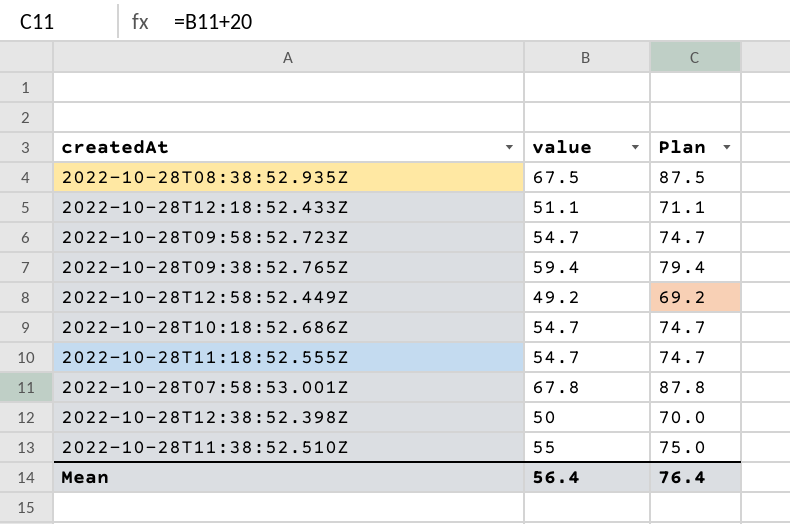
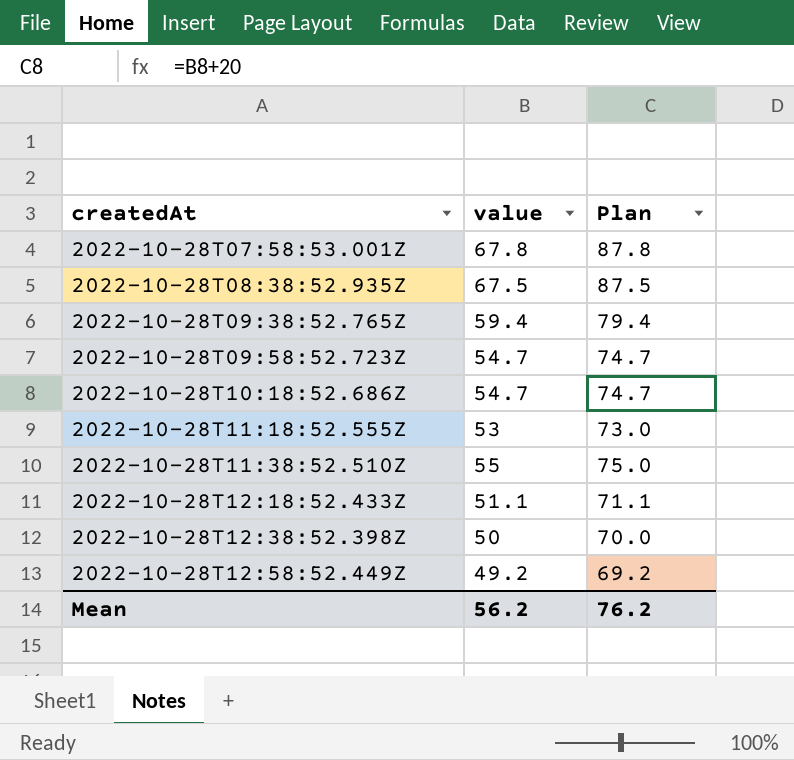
row order: none -> createdAt ascending
2022-10-28T11:18:52.555Z | value: 54.7 -> 53
2022-10-28T11:18:52.555Z | Plan: 74.7 -> 73.0
Mean | value: 56.4 -> 56.2
Mean | Plan: 76.4 -> 76.2

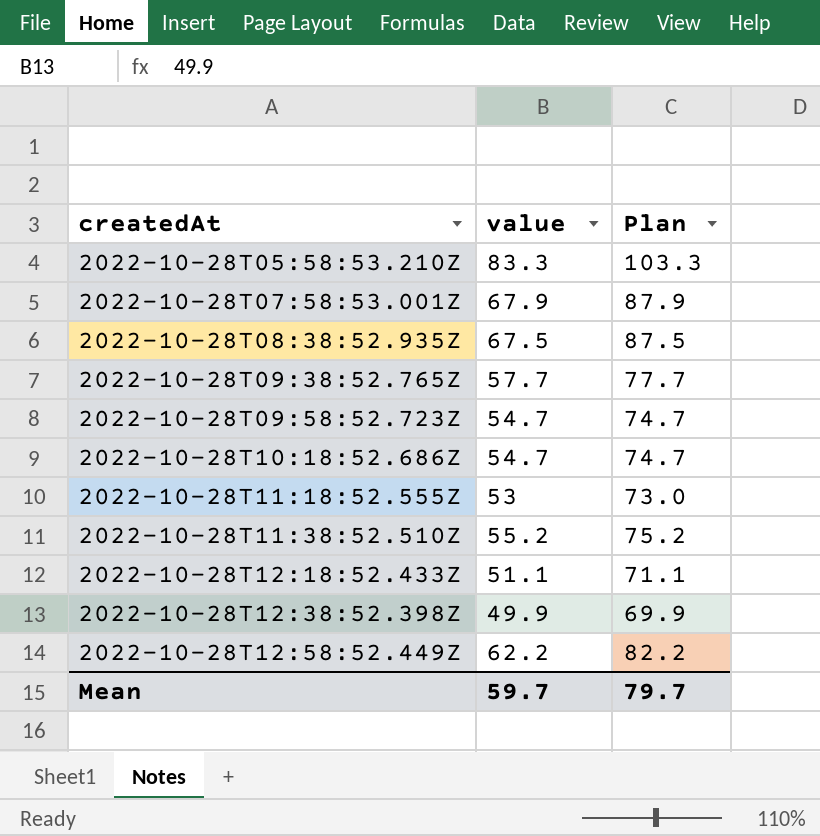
row 2022-10-28T05:58:53.210Z: none -> 83.3 | 103.3
2022-10-28T07:58:53.001Z | value: 67.8 -> 67.9
2022-10-28T07:58:53.001Z | Plan: 87.8 -> 87.9
2022-10-28T09:38:52.765Z | value: 59.4 -> 57.7
2022-10-28T09:38:52.765Z | Plan: 79.4 -> 77.7
2022-10-28T11:38:52.510Z | value: 55 -> 55.2
2022-10-28T11:38:52.510Z | Plan: 75.0 -> 75.2
2022-10-28T12:38:52.398Z | value: 50 -> 49.9
2022-10-28T12:38:52.398Z | Plan: 70.0 -> 69.9
2022-10-28T12:58:52.449Z | value: 49.2 -> 62.2
2022-10-28T12:58:52.449Z | Plan: 69.2 -> 82.2
Mean | value: 56.2 -> 59.7
Mean | Plan: 76.2 -> 79.7

